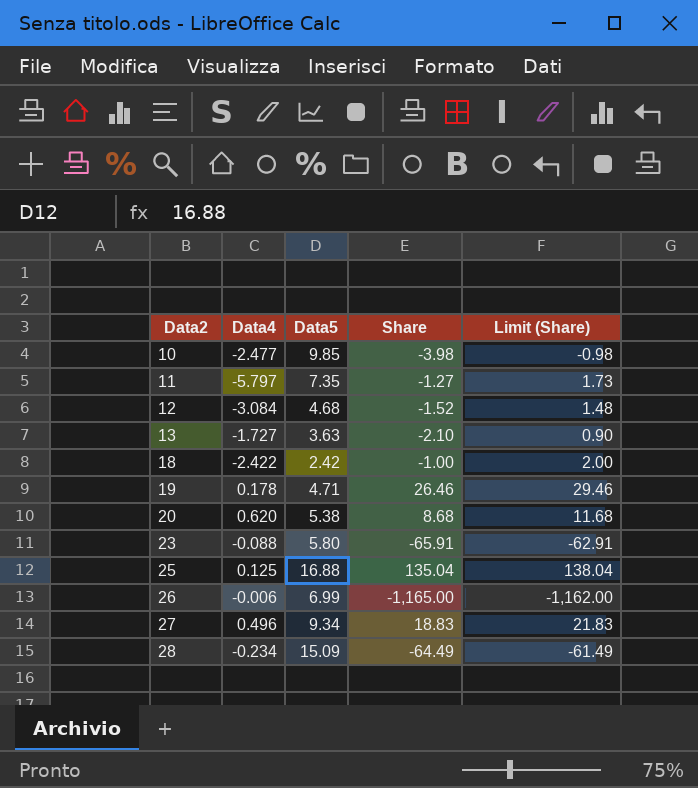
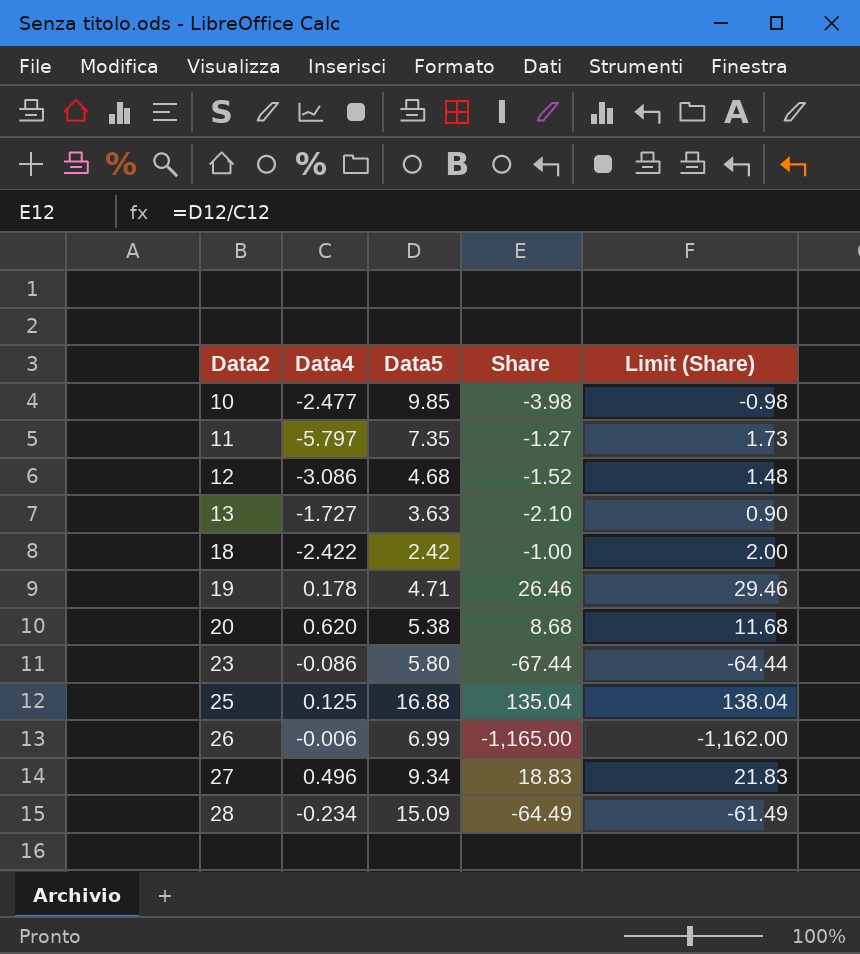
12 | Data4: -3.084 -> -3.086
23 | Data4: -0.088 -> -0.086
23 | Share: -65.91 -> -67.44
23 | Limit (Share): -62.91 -> -64.44

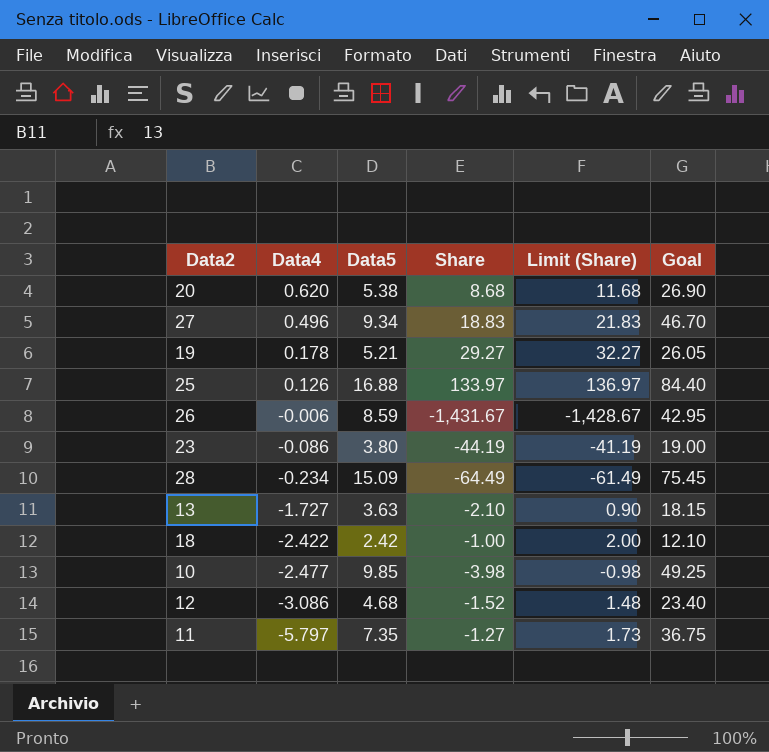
row order: Data2 ascending -> Data4 descending
column Goal | formula: none -> [Data5] * 5
19 | Data5: 4.71 -> 5.21
19 | Share: 26.46 -> 29.27
19 | Limit (Share): 29.46 -> 32.27
25 | Data4: 0.125 -> 0.126
25 | Share: 135.04 -> 133.97
25 | Limit (Share): 138.04 -> 136.97
26 | Data5: 6.99 -> 8.59
26 | Share: -1,165.00 -> -1,431.67
26 | Limit (Share): -1,162.00 -> -1,428.67
23 | Data5: 5.80 -> 3.80
23 | Share: -67.44 -> -44.19
23 | Limit (Share): -64.44 -> -41.19

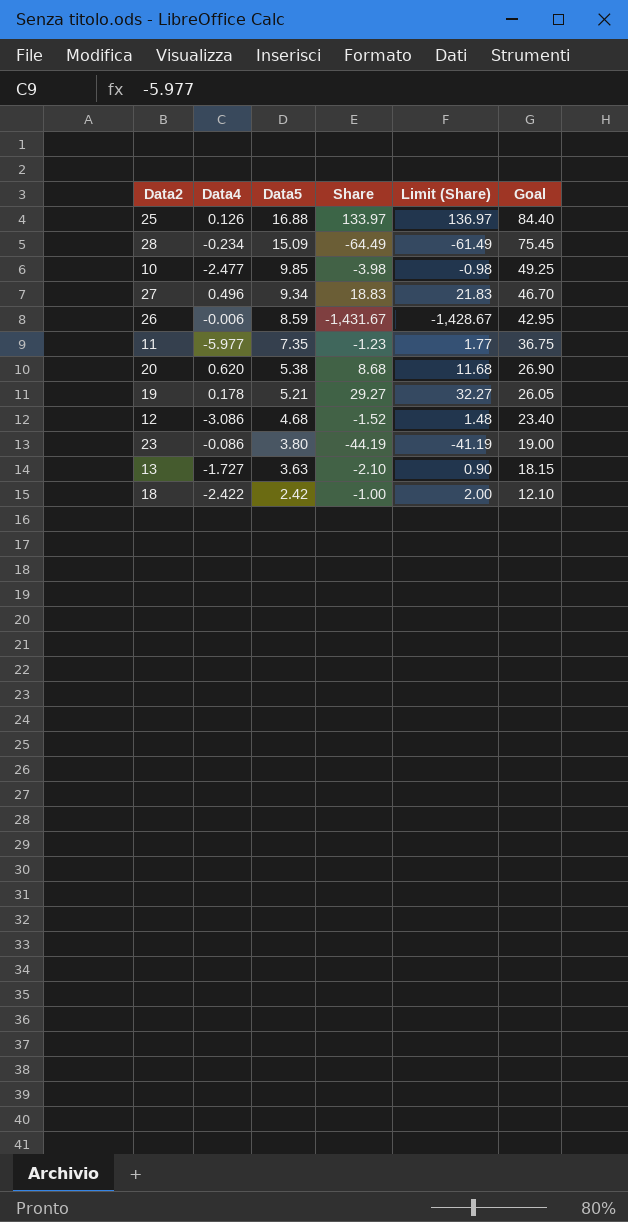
row order: Data4 descending -> Data5 descending
11 | Data4: -5.797 -> -5.977
11 | Share: -1.27 -> -1.23
11 | Limit (Share): 1.73 -> 1.77

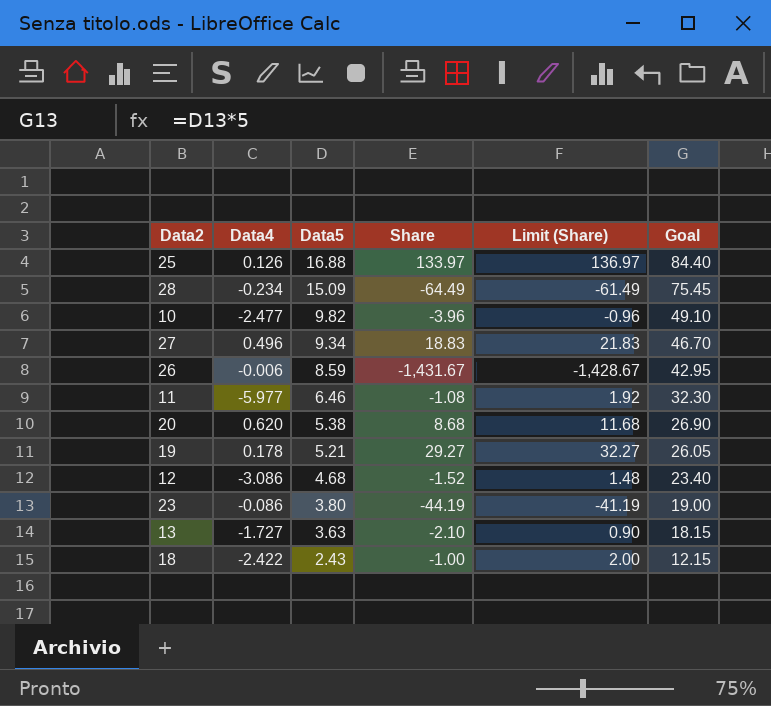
10 | Data5: 9.85 -> 9.82
10 | Share: -3.98 -> -3.96
10 | Limit (Share): -0.98 -> -0.96
10 | Goal: 49.25 -> 49.10
11 | Data5: 7.35 -> 6.46
11 | Share: -1.23 -> -1.08
11 | Limit (Share): 1.77 -> 1.92
11 | Goal: 36.75 -> 32.30
18 | Data5: 2.42 -> 2.43
18 | Goal: 12.10 -> 12.15

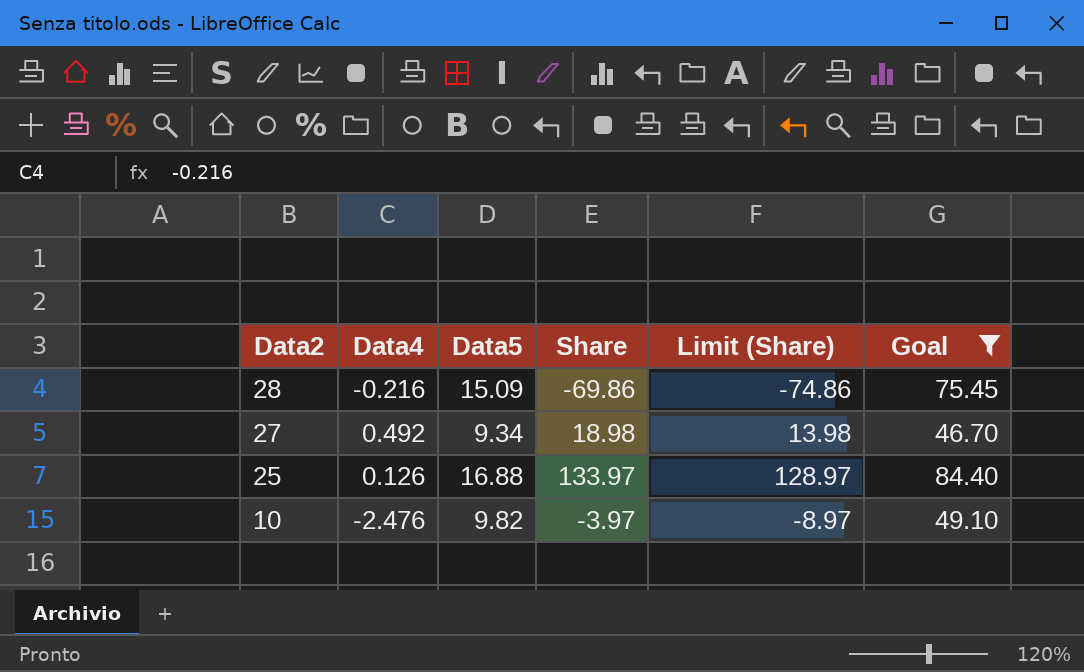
filter: none -> Goal >= 46.70
row order: Data5 descending -> Data2 descending
column Limit (Share) | formula: [Share] + 3 -> [Share] - 5
28 | Data4: -0.234 -> -0.216
28 | Share: -64.49 -> -69.86
27 | Data4: 0.496 -> 0.492
27 | Share: 18.83 -> 18.98
10 | Data4: -2.477 -> -2.476
10 | Share: -3.96 -> -3.97

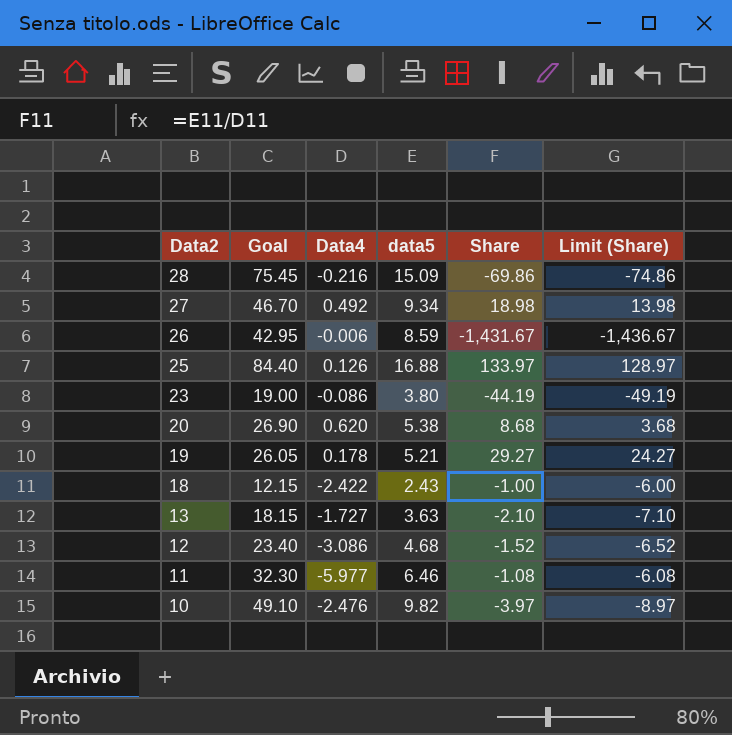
filter: Goal >= 46.70 -> none
column Goal | position: 6 -> 2
column name: Data5 -> data5

